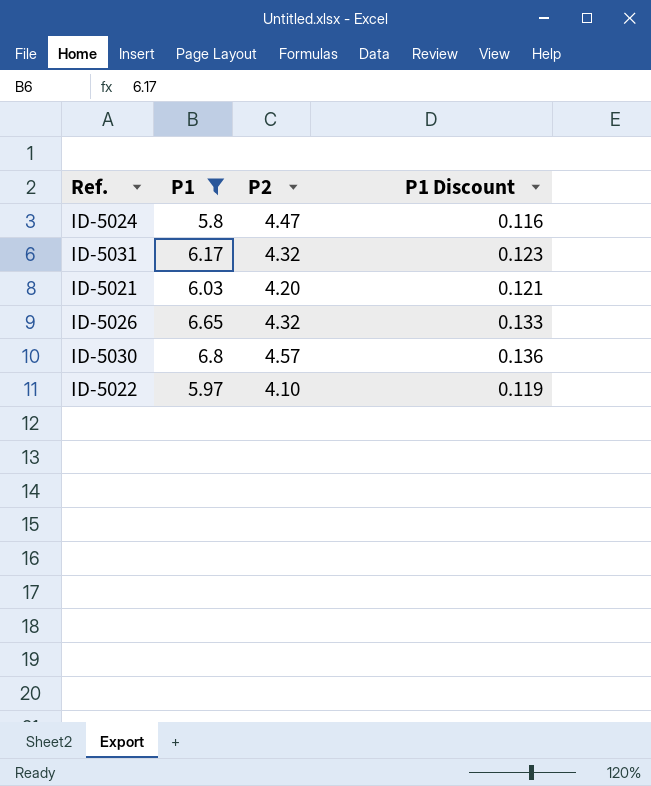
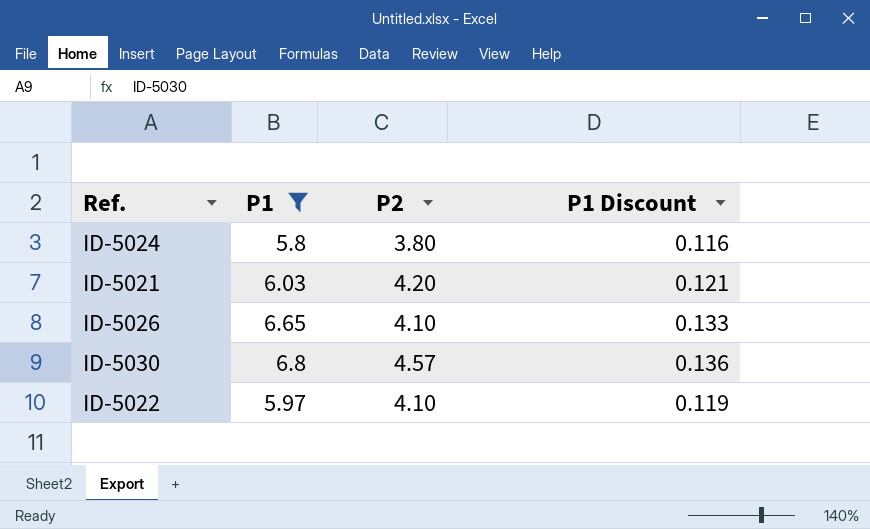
row ID-5031: 6.17 | 4.32 | 0.123 -> none
ID-5024 | P2: 4.47 -> 3.80
ID-5026 | P2: 4.32 -> 4.10

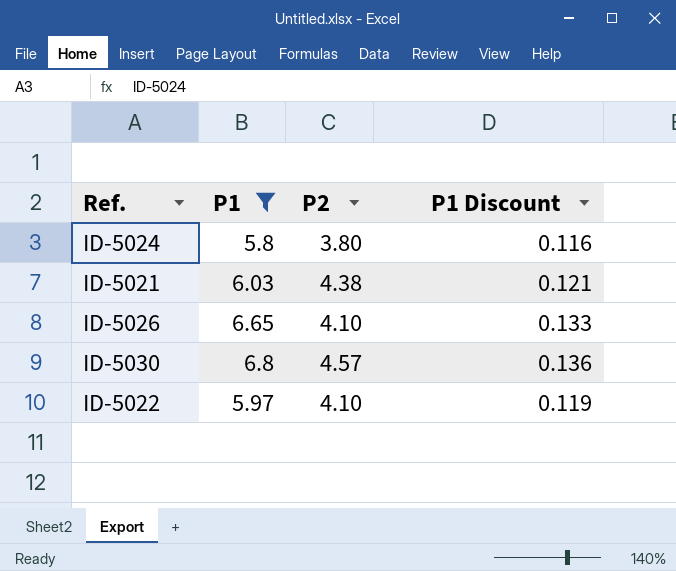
ID-5021 | P2: 4.20 -> 4.38

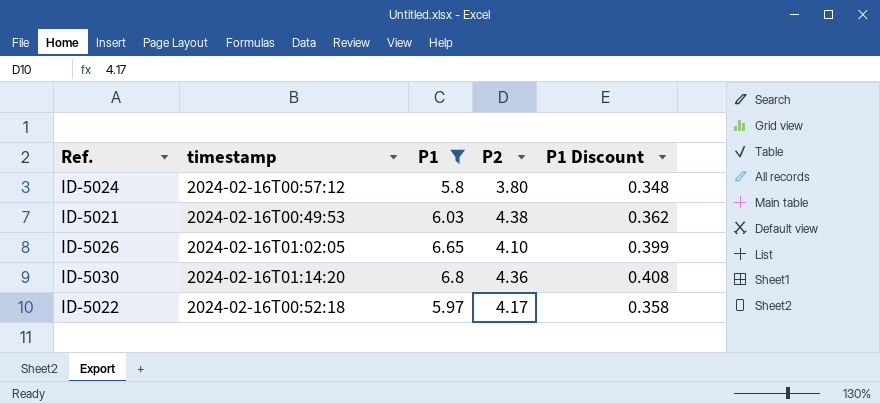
column timestamp | position: none -> 2
column P1 Discount | formula: [P1] * 0.02 -> [P1] * 0.06
ID-5030 | P2: 4.57 -> 4.36
ID-5022 | P2: 4.10 -> 4.17

